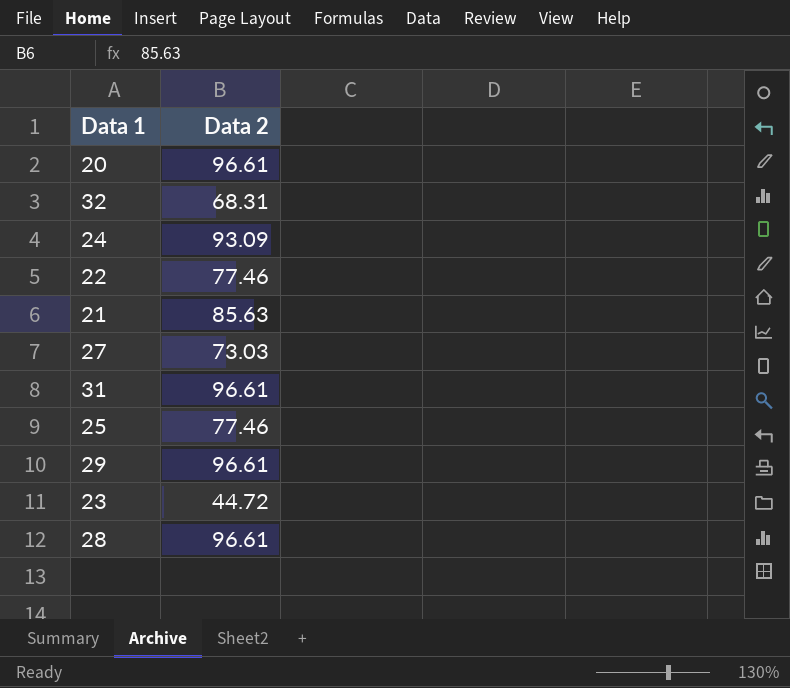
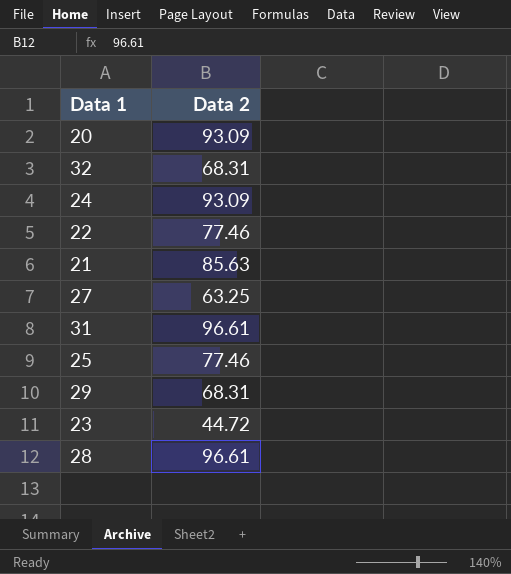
20 | Data 2: 96.61 -> 93.09
27 | Data 2: 73.03 -> 63.25
29 | Data 2: 96.61 -> 68.31

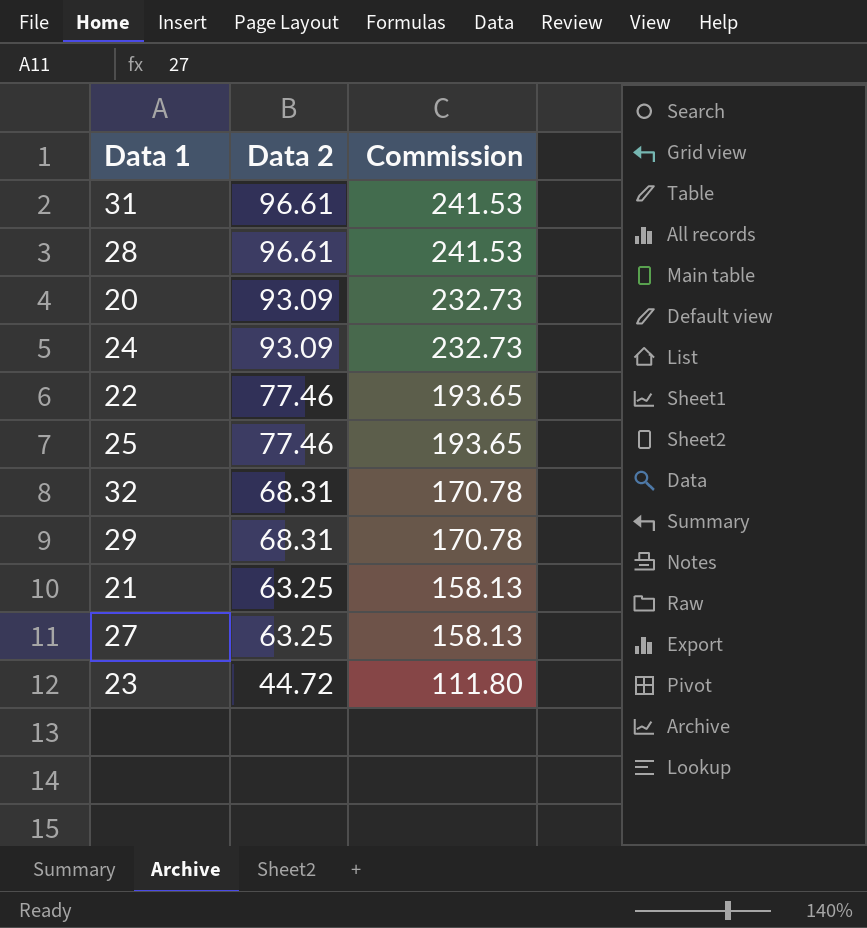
row order: none -> Data 2 descending
column Commission | formula: none -> [Data 2] * 2.5
21 | Data 2: 85.63 -> 63.25

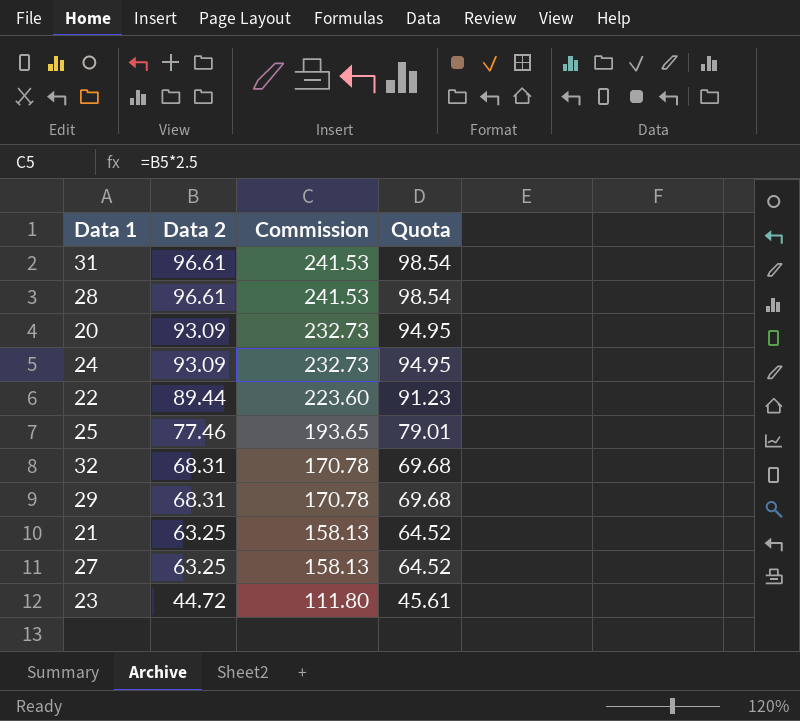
column Quota | formula: none -> [Data 2] * 1.02
22 | Data 2: 77.46 -> 89.44
22 | Commission: 193.65 -> 223.60

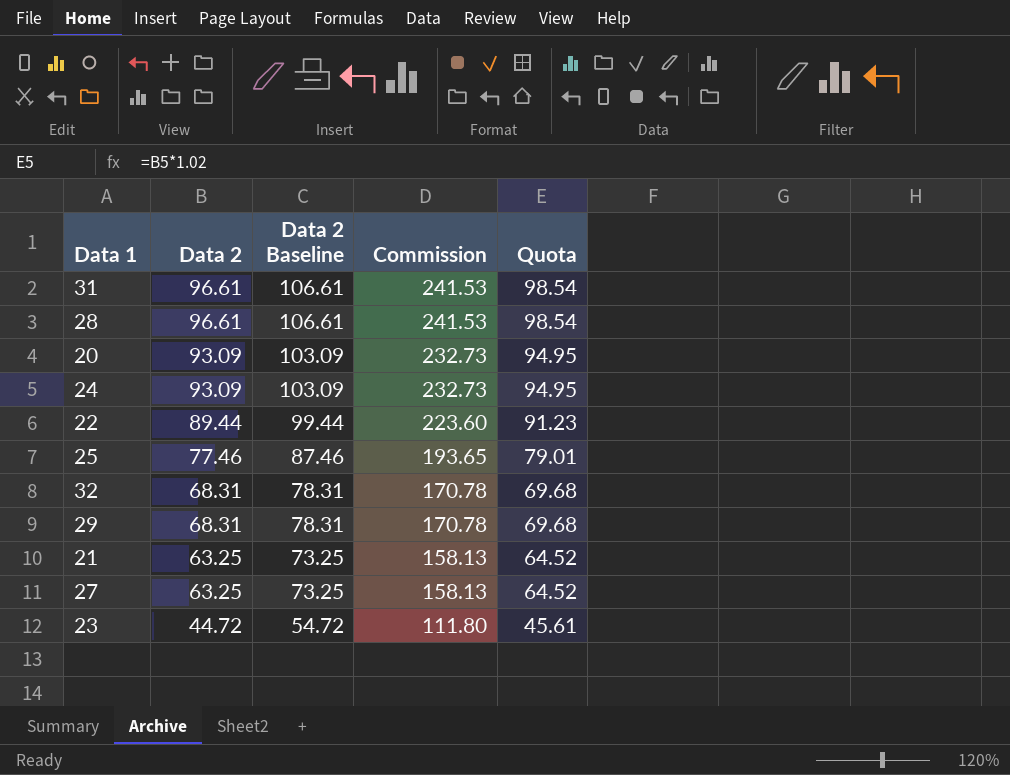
column Data 2 Baseline | formula: none -> [Data 2] + 10

